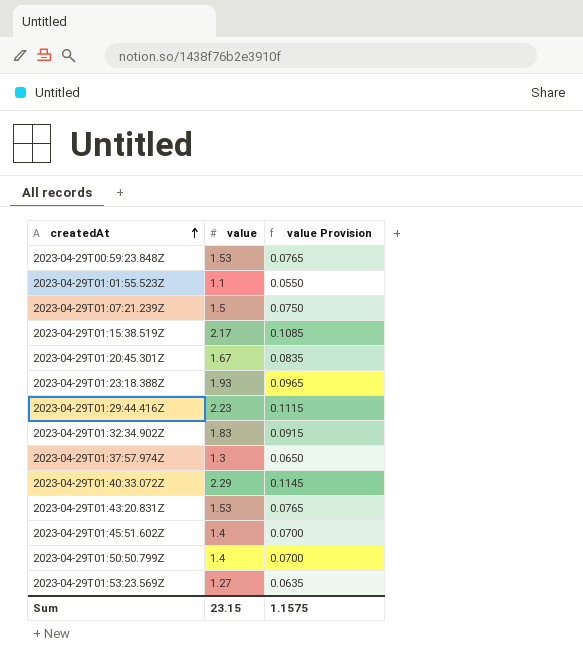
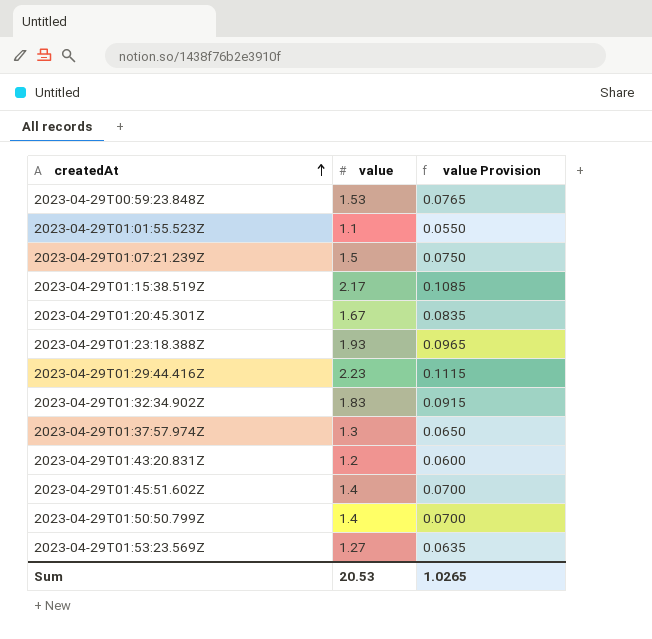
row 2023-04-29T01:40:33.072Z: 2.29 | 0.1145 -> none
2023-04-29T01:43:20.831Z | value: 1.53 -> 1.2
2023-04-29T01:43:20.831Z | value Provision: 0.0765 -> 0.0600
Sum | value: 23.15 -> 20.53
Sum | value Provision: 1.1575 -> 1.0265

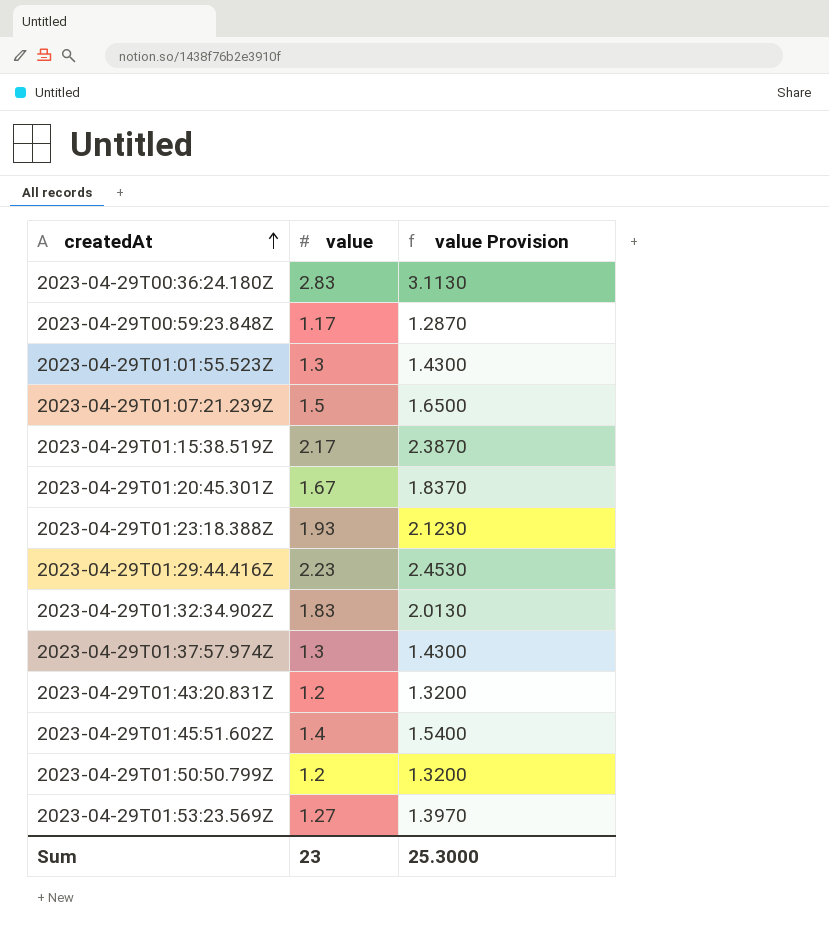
column value Provision | formula: [value] * 0.05 -> [value] * 1.1
row 2023-04-29T00:36:24.180Z: none -> 2.83 | 3.1130
2023-04-29T00:59:23.848Z | value: 1.53 -> 1.17
2023-04-29T01:01:55.523Z | value: 1.1 -> 1.3
2023-04-29T01:50:50.799Z | value: 1.4 -> 1.2
Sum | value: 20.53 -> 23
Sum | value Provision: 1.0265 -> 25.3000

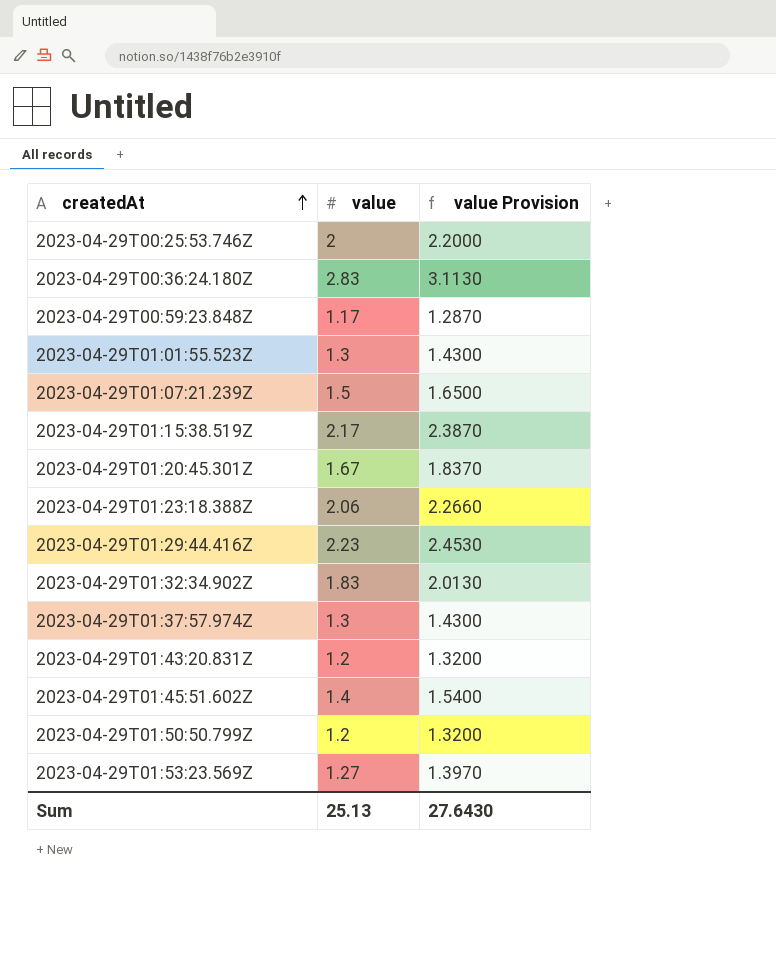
row 2023-04-29T00:25:53.746Z: none -> 2 | 2.2000
2023-04-29T01:23:18.388Z | value: 1.93 -> 2.06
2023-04-29T01:23:18.388Z | value Provision: 2.1230 -> 2.2660
Sum | value: 23 -> 25.13
Sum | value Provision: 25.3000 -> 27.6430

